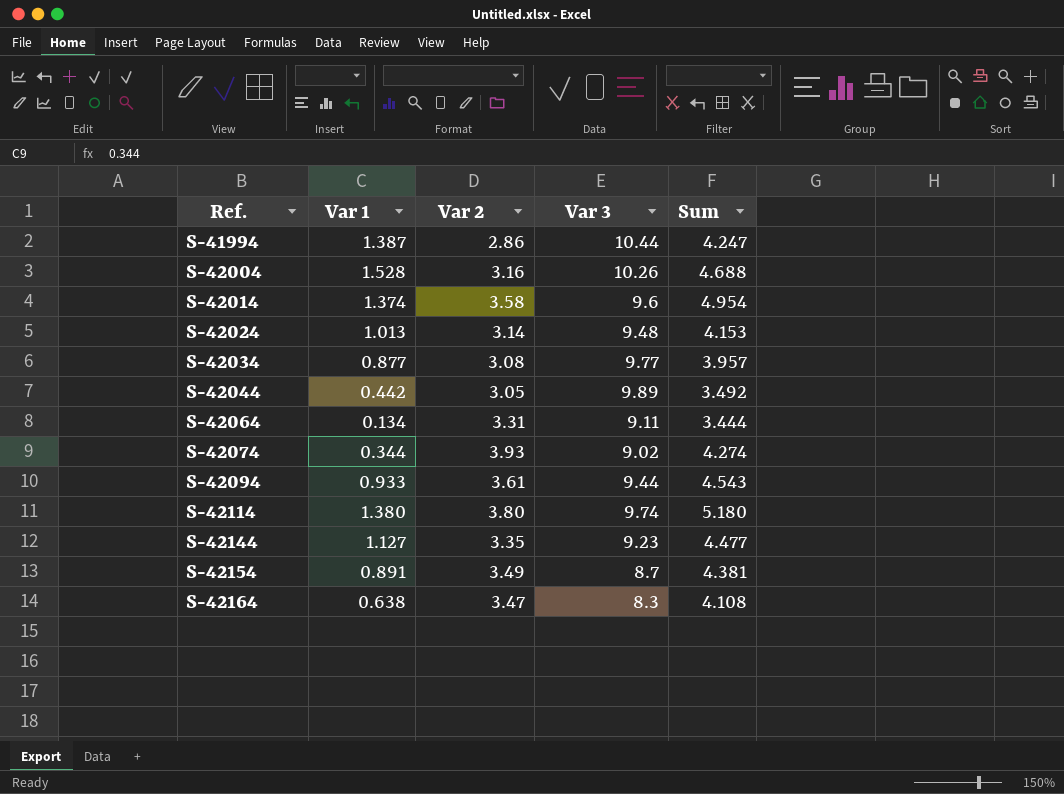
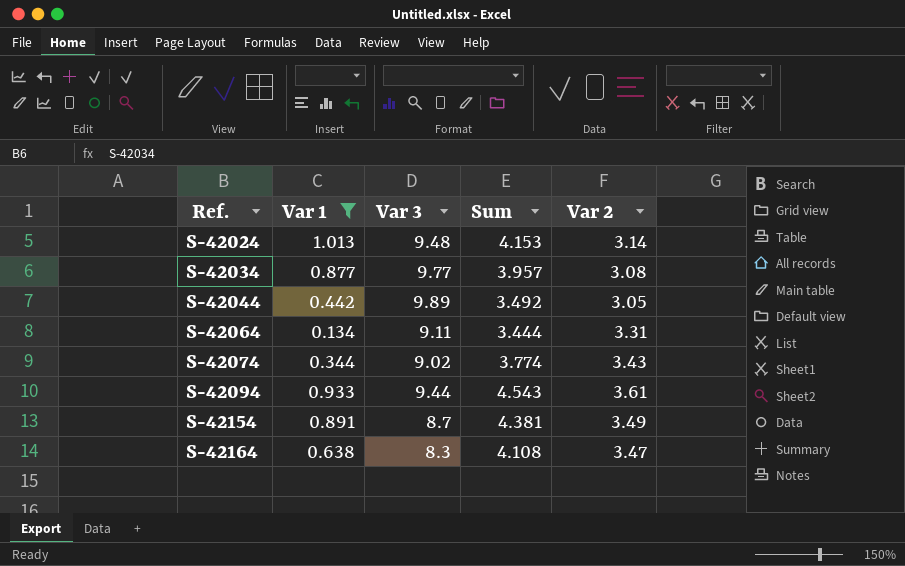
filter: none -> Var 1 <= 1.013
column Var 2 | position: 3 -> 5
S-42074 | Sum: 4.274 -> 3.774
S-42074 | Var 2: 3.93 -> 3.43

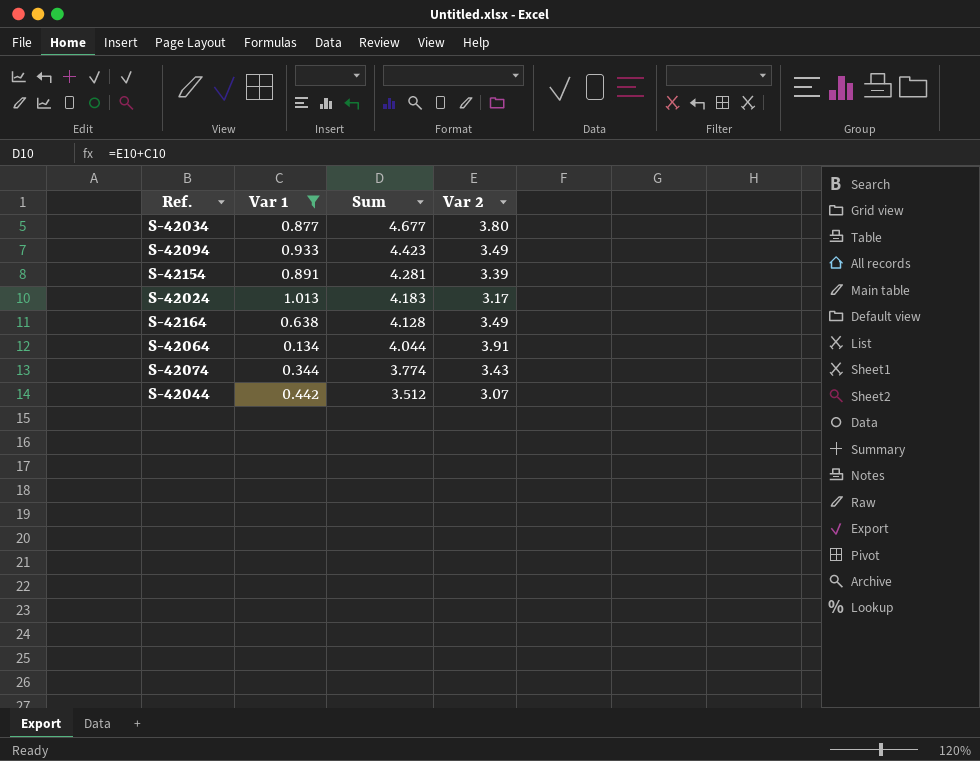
row order: Ref. ascending -> Sum descending
column Var 3 | position: 3 -> none
S-42034 | Sum: 3.957 -> 4.677
S-42034 | Var 2: 3.08 -> 3.80
S-42094 | Sum: 4.543 -> 4.423
S-42094 | Var 2: 3.61 -> 3.49
S-42154 | Sum: 4.381 -> 4.281
S-42154 | Var 2: 3.49 -> 3.39
S-42024 | Sum: 4.153 -> 4.183
S-42024 | Var 2: 3.14 -> 3.17
S-42164 | Sum: 4.108 -> 4.128
S-42164 | Var 2: 3.47 -> 3.49
S-42064 | Sum: 3.444 -> 4.044
S-42064 | Var 2: 3.31 -> 3.91
S-42044 | Sum: 3.492 -> 3.512
S-42044 | Var 2: 3.05 -> 3.07

